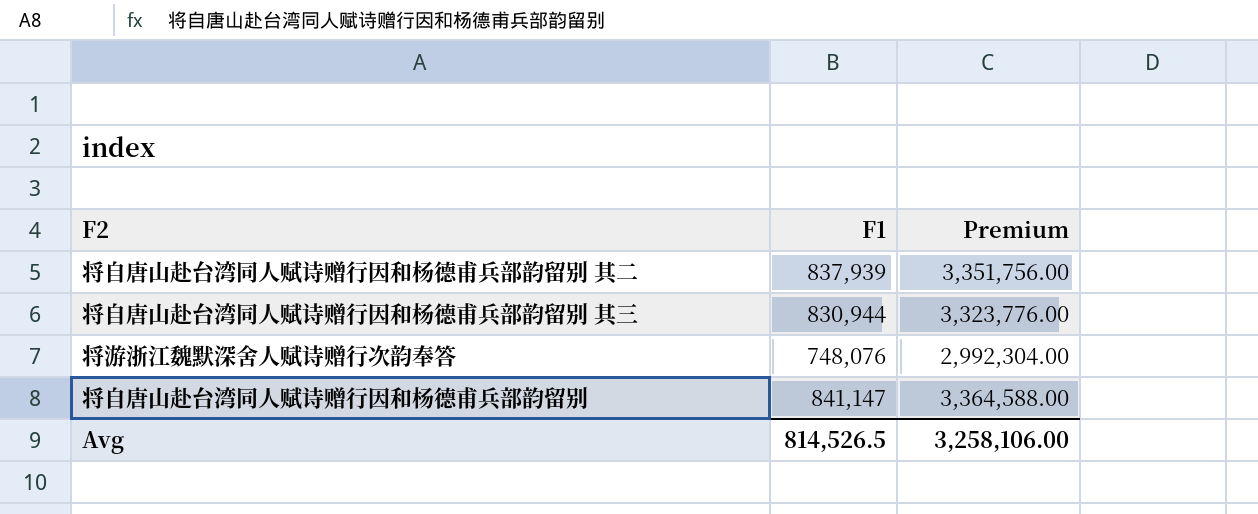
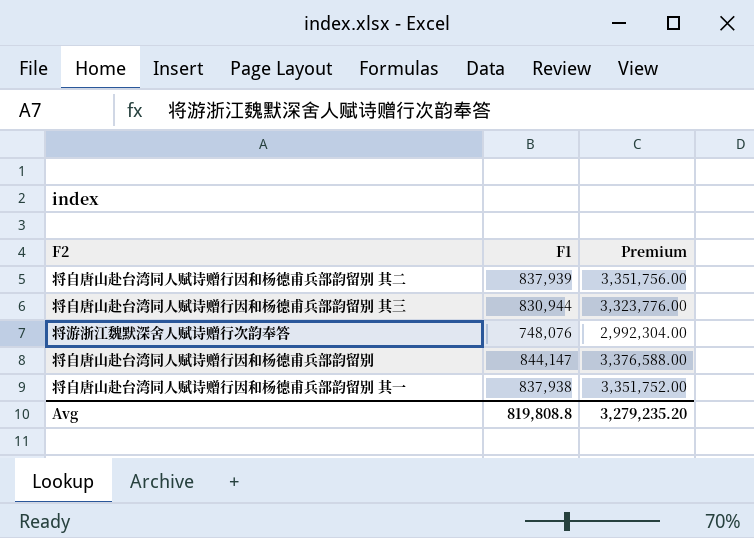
将自唐山赴台湾同人赋诗赠行因和杨德甫兵部韵留别 | F1: 841,147 -> 844,147
将自唐山赴台湾同人赋诗赠行因和杨德甫兵部韵留别 | Premium: 3,364,588.00 -> 3,376,588.00
row 将自唐山赴台湾同人赋诗赠行因和杨德甫兵部韵留别 其一: none -> 837,938 | 3,351,752.00
Avg | F1: 814,526.5 -> 819,808.8
Avg | Premium: 3,258,106.00 -> 3,279,235.20

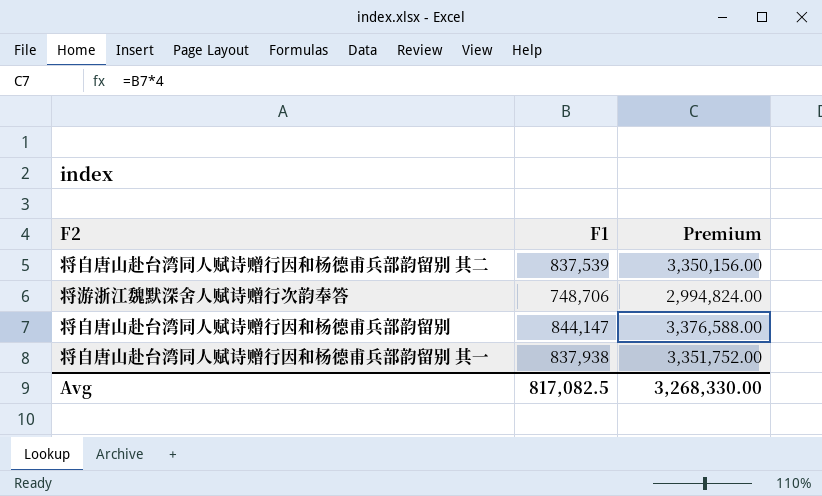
row 将自唐山赴台湾同人赋诗赠行因和杨德甫兵部韵留别 其三: 830,944 | 3,323,776.00 -> none
将自唐山赴台湾同人赋诗赠行因和杨德甫兵部韵留别 其二 | F1: 837,939 -> 837,539
将自唐山赴台湾同人赋诗赠行因和杨德甫兵部韵留别 其二 | Premium: 3,351,756.00 -> 3,350,156.00
将游浙江魏默深舍人赋诗赠行次韵奉答 | F1: 748,076 -> 748,706
将游浙江魏默深舍人赋诗赠行次韵奉答 | Premium: 2,992,304.00 -> 2,994,824.00
Avg | F1: 819,808.8 -> 817,082.5
Avg | Premium: 3,279,235.20 -> 3,268,330.00

